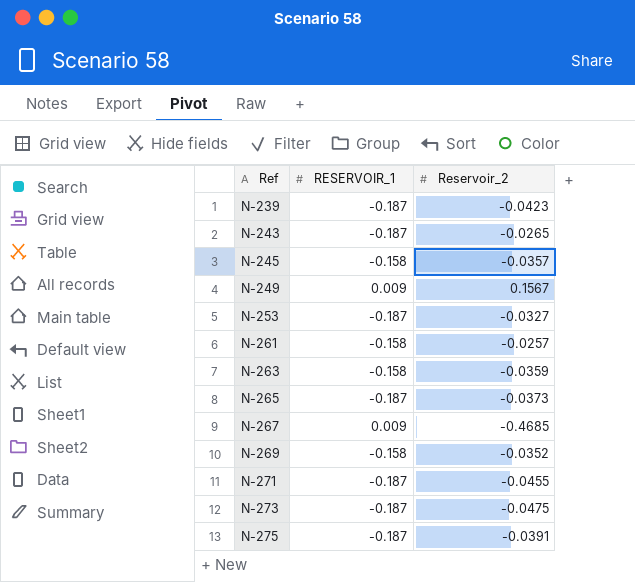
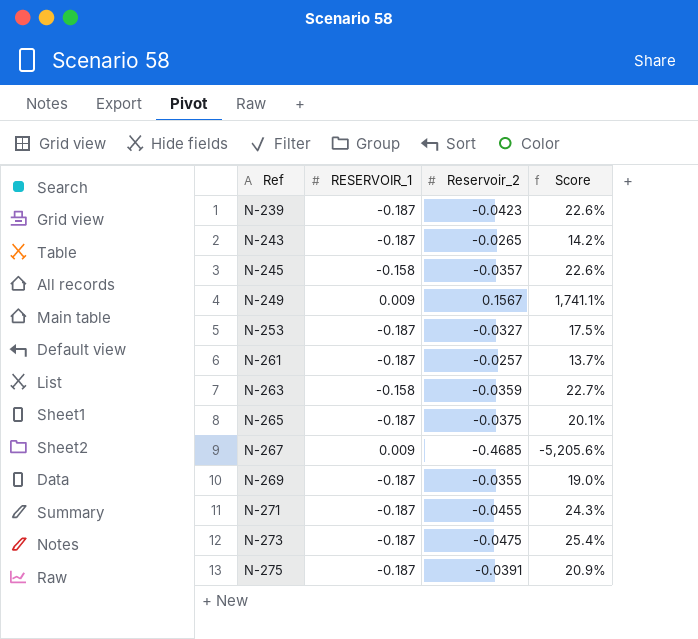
column Score | formula: none -> [Reservoir_2] / [RESERVOIR_1]
N-261 | RESERVOIR_1: -0.158 -> -0.187
N-265 | Reservoir_2: -0.0373 -> -0.0375
N-269 | RESERVOIR_1: -0.158 -> -0.187
N-269 | Reservoir_2: -0.0352 -> -0.0355

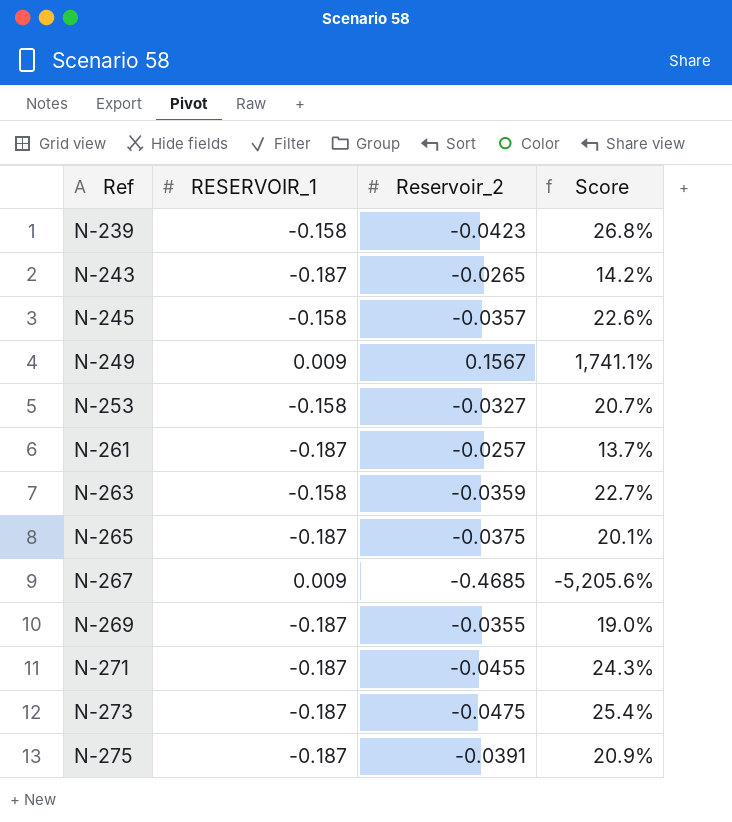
N-239 | RESERVOIR_1: -0.187 -> -0.158
N-239 | Score: 22.6% -> 26.8%
N-253 | RESERVOIR_1: -0.187 -> -0.158
N-253 | Score: 17.5% -> 20.7%

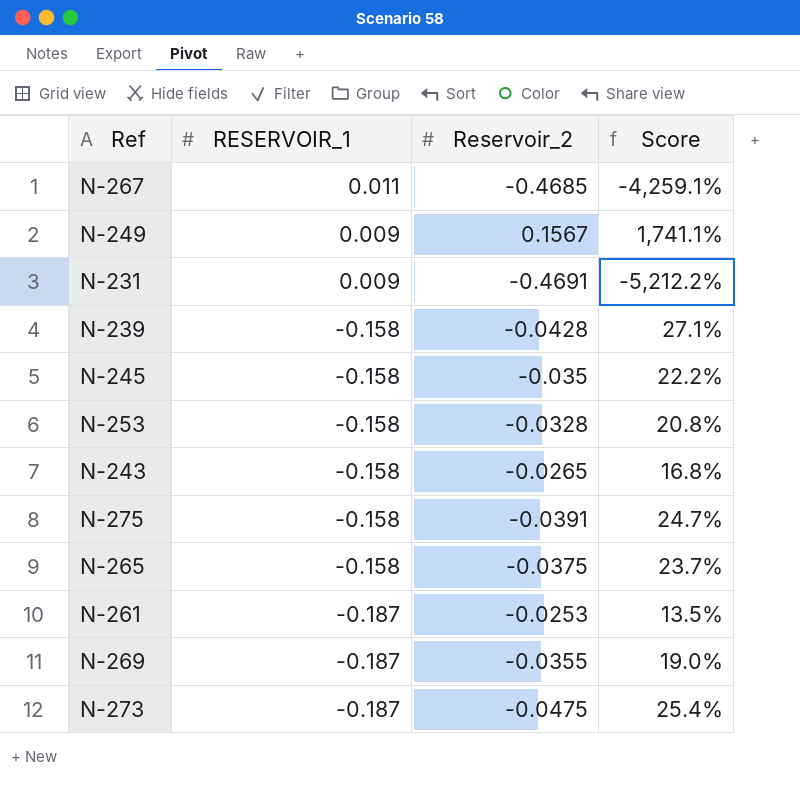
row order: Ref ascending -> RESERVOIR_1 descending
row N-263: -0.158 | -0.0359 | 22.7% -> none
row N-271: -0.187 | -0.0455 | 24.3% -> none
N-267 | RESERVOIR_1: 0.009 -> 0.011
N-267 | Score: -5,205.6% -> -4,259.1%
row N-231: none -> 0.009 | -0.4691 | -5,212.2%
N-239 | Reservoir_2: -0.0423 -> -0.0428
N-239 | Score: 26.8% -> 27.1%
N-245 | Reservoir_2: -0.0357 -> -0.035
N-245 | Score: 22.6% -> 22.2%
N-253 | Reservoir_2: -0.0327 -> -0.0328
N-253 | Score: 20.7% -> 20.8%
N-243 | RESERVOIR_1: -0.187 -> -0.158
N-243 | Score: 14.2% -> 16.8%
N-275 | RESERVOIR_1: -0.187 -> -0.158
N-275 | Score: 20.9% -> 24.7%
N-265 | RESERVOIR_1: -0.187 -> -0.158
N-265 | Score: 20.1% -> 23.7%
N-261 | Reservoir_2: -0.0257 -> -0.0253
N-261 | Score: 13.7% -> 13.5%

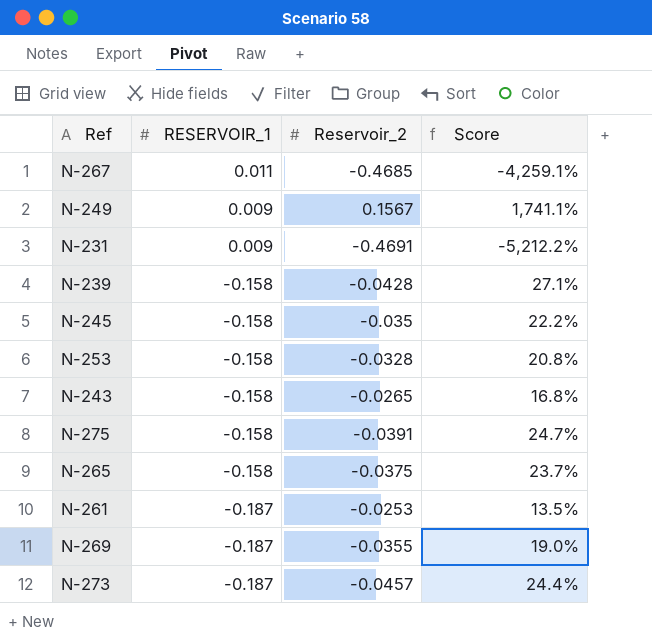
N-273 | Reservoir_2: -0.0475 -> -0.0457
N-273 | Score: 25.4% -> 24.4%

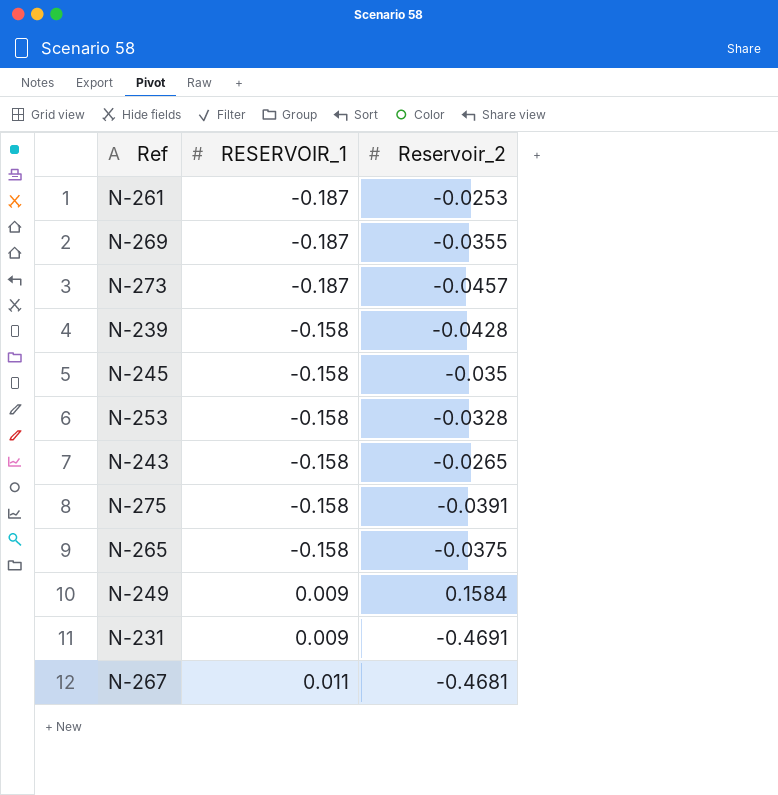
row order: RESERVOIR_1 descending -> RESERVOIR_1 ascending
column Score | formula: [Reservoir_2] / [RESERVOIR_1] -> none
N-249 | Reservoir_2: 0.1567 -> 0.1584
N-267 | Reservoir_2: -0.4685 -> -0.4681

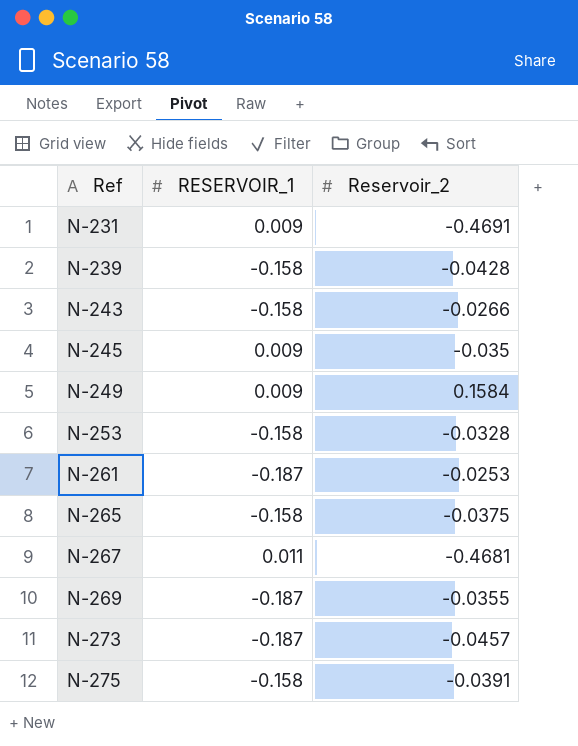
row order: RESERVOIR_1 ascending -> Ref ascending
N-243 | Reservoir_2: -0.0265 -> -0.0266
N-245 | RESERVOIR_1: -0.158 -> 0.009

